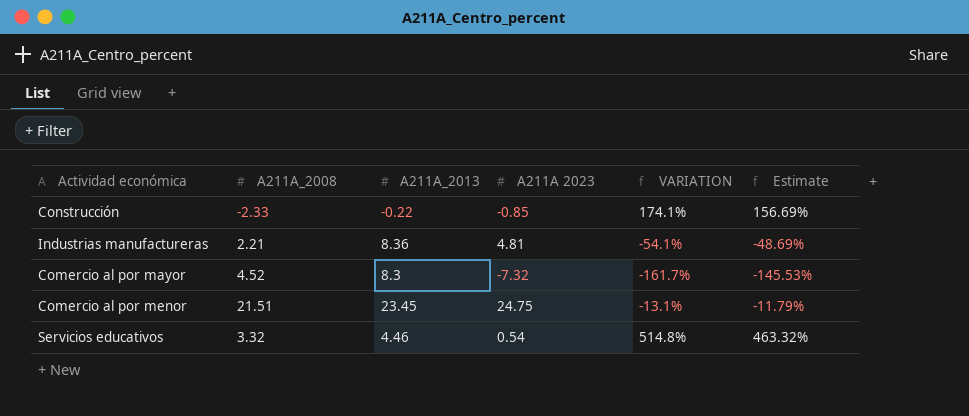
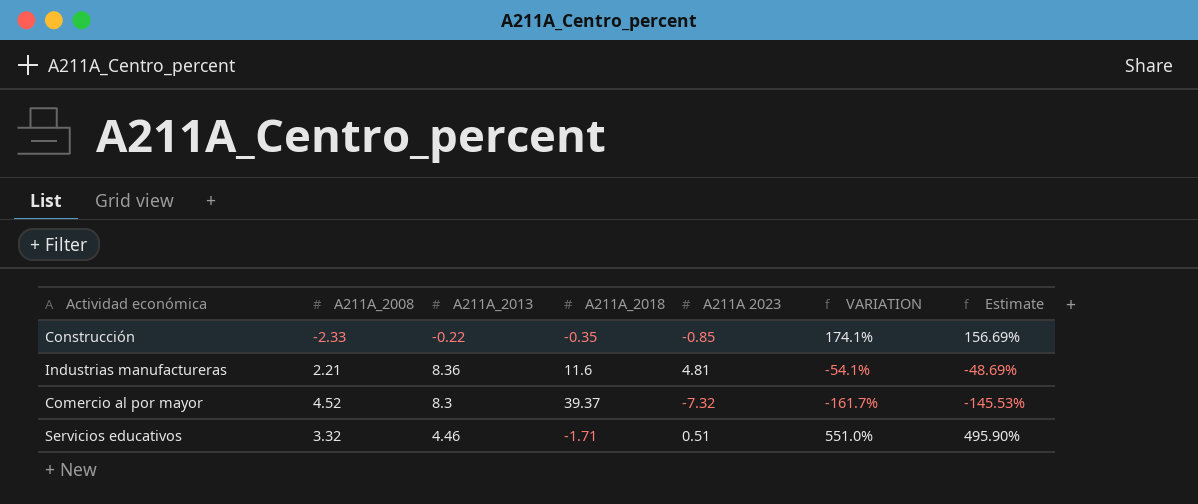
column A211A_2018 | position: none -> 4
row Comercio al por menor: 21.51 | 23.45 | 24.75 | -13.1% | -11.79% -> none
Servicios educativos | A211A 2023: 0.54 -> 0.51
Servicios educativos | VARIATION: 514.8% -> 551.0%
Servicios educativos | Estimate: 463.32% -> 495.90%

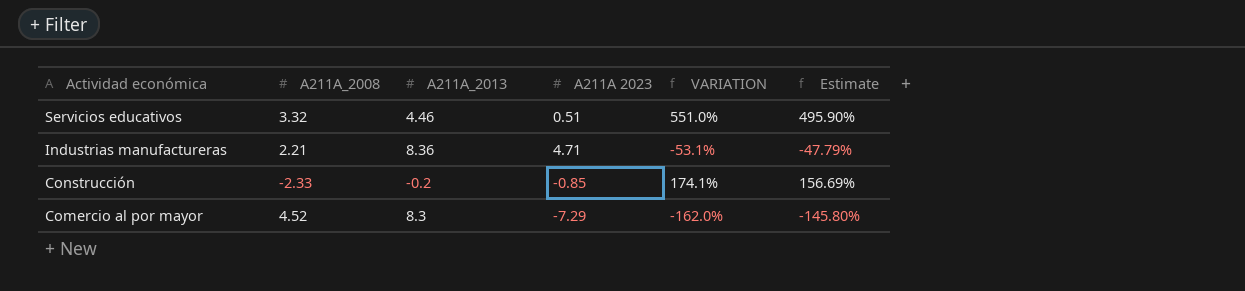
row order: none -> Actividad económica descending
column A211A_2018 | position: 4 -> none
Industrias manufactureras | A211A 2023: 4.81 -> 4.71
Industrias manufactureras | VARIATION: -54.1% -> -53.1%
Industrias manufactureras | Estimate: -48.69% -> -47.79%
Construcción | A211A_2013: -0.22 -> -0.2
Comercio al por mayor | A211A 2023: -7.32 -> -7.29
Comercio al por mayor | VARIATION: -161.7% -> -162.0%
Comercio al por mayor | Estimate: -145.53% -> -145.80%

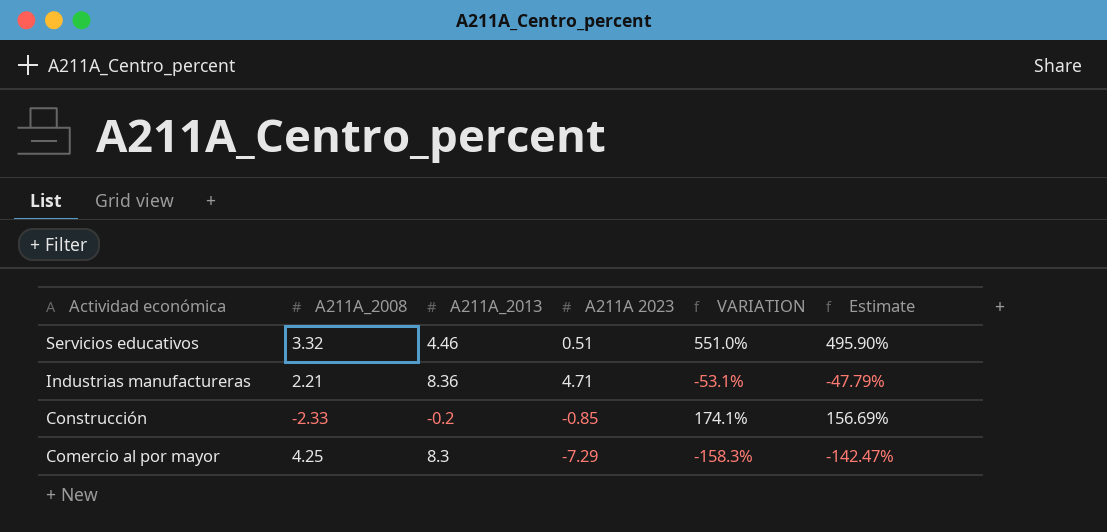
Comercio al por mayor | A211A_2008: 4.52 -> 4.25
Comercio al por mayor | VARIATION: -162.0% -> -158.3%
Comercio al por mayor | Estimate: -145.80% -> -142.47%

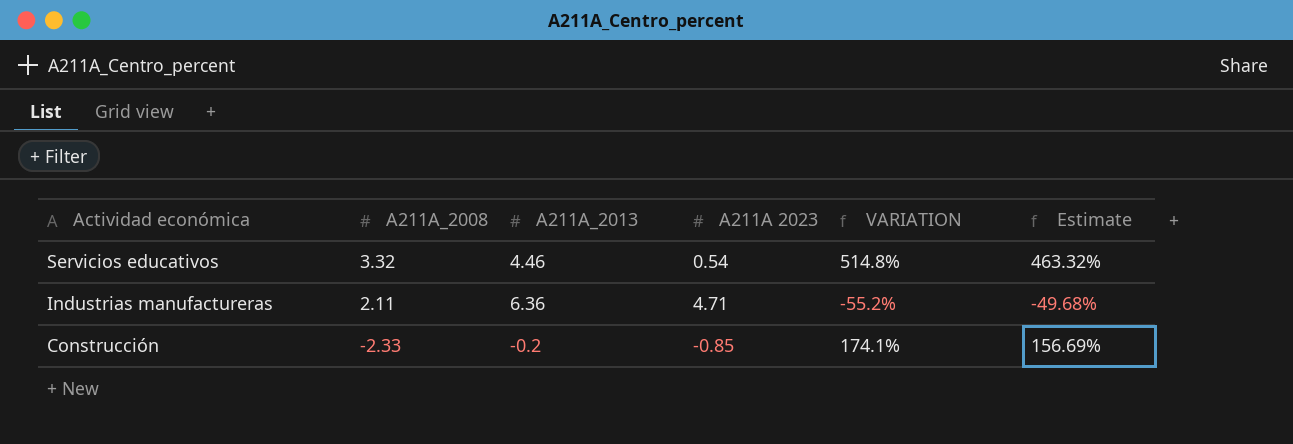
row Comercio al por mayor: 4.25 | 8.3 | -7.29 | -158.3% | -142.47% -> none
Servicios educativos | A211A 2023: 0.51 -> 0.54
Servicios educativos | VARIATION: 551.0% -> 514.8%
Servicios educativos | Estimate: 495.90% -> 463.32%
Industrias manufactureras | A211A_2008: 2.21 -> 2.11
Industrias manufactureras | A211A_2013: 8.36 -> 6.36
Industrias manufactureras | VARIATION: -53.1% -> -55.2%
Industrias manufactureras | Estimate: -47.79% -> -49.68%

